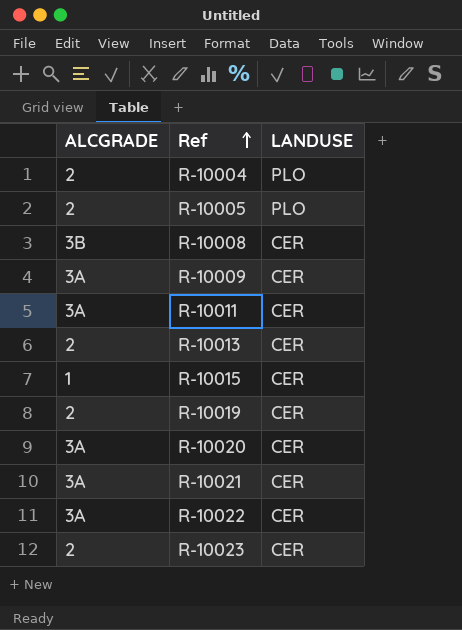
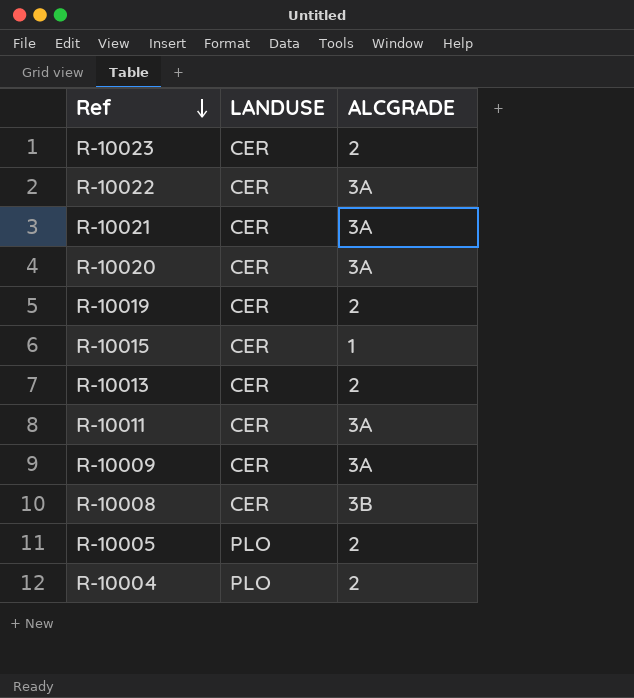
row order: Ref ascending -> Ref descending
column ALCGRADE | position: 1 -> 3

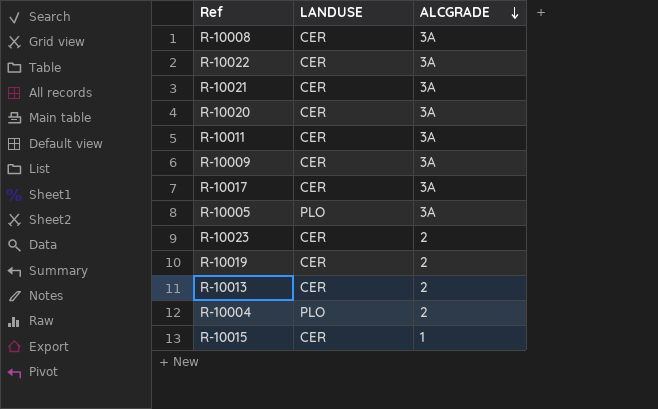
row order: Ref descending -> ALCGRADE descending
R-10008 | ALCGRADE: 3B -> 3A
row R-10017: none -> CER | 3A
R-10005 | ALCGRADE: 2 -> 3A

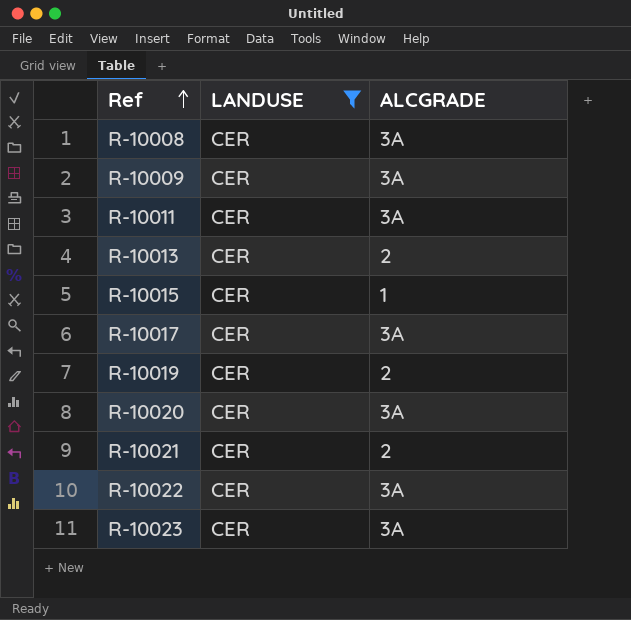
filter: none -> LANDUSE = CER
row order: ALCGRADE descending -> Ref ascending
R-10021 | ALCGRADE: 3A -> 2
R-10023 | ALCGRADE: 2 -> 3A

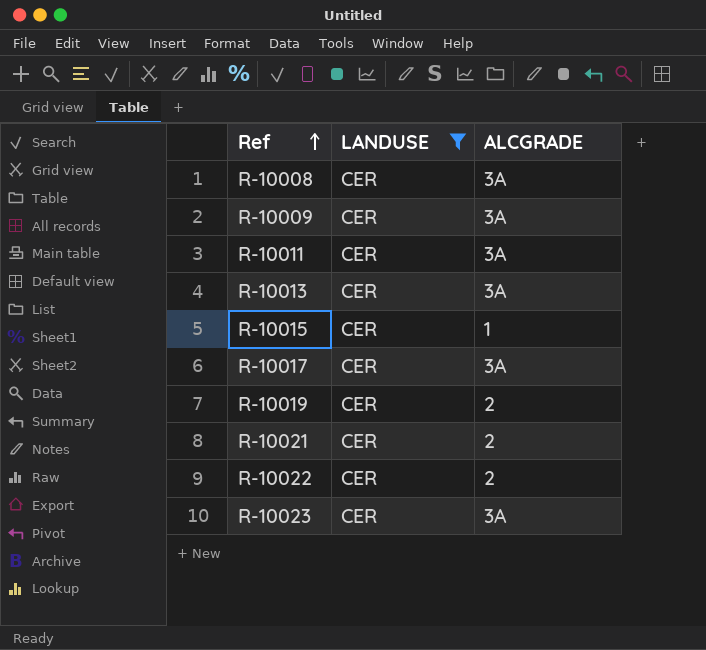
row R-10020: CER | 3A -> none
R-10013 | ALCGRADE: 2 -> 3A
R-10022 | ALCGRADE: 3A -> 2

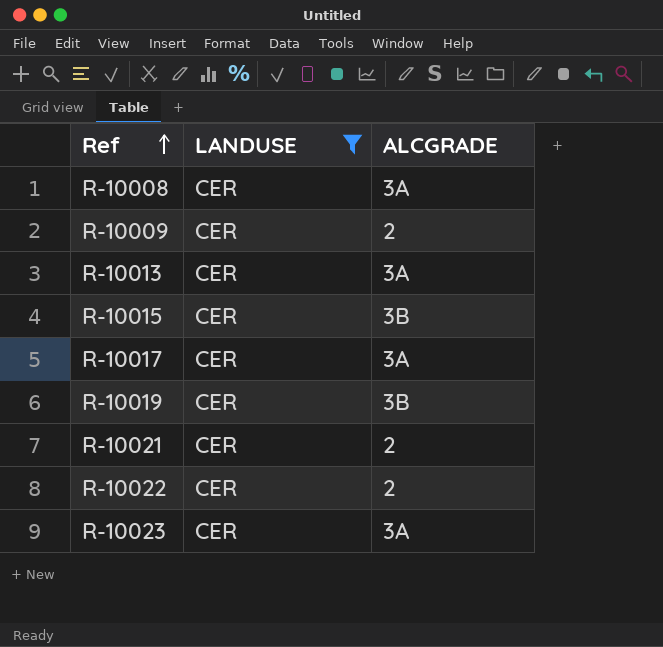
row R-10011: CER | 3A -> none
R-10009 | ALCGRADE: 3A -> 2
R-10015 | ALCGRADE: 1 -> 3B
R-10019 | ALCGRADE: 2 -> 3B

